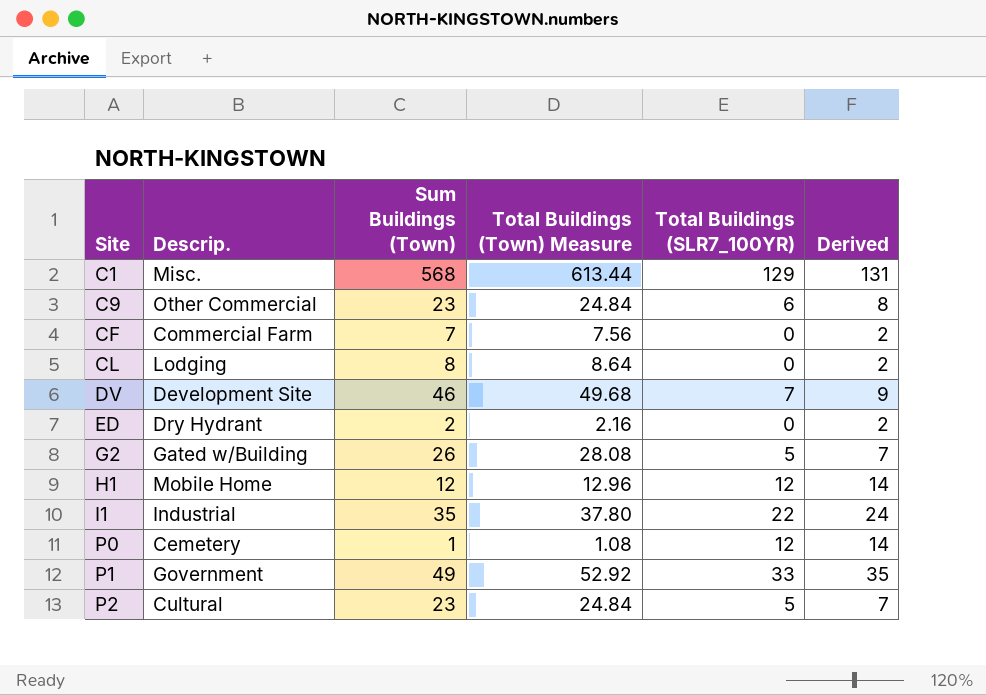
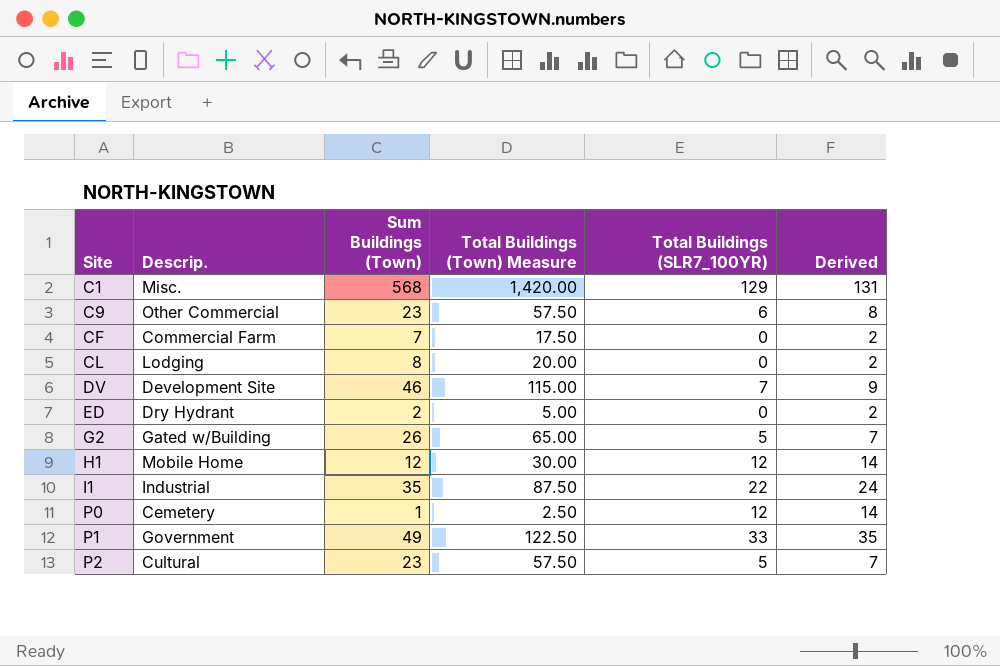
column Total Buildings (Town) Measure | formula: [Sum Buildings (Town)] * 1.08 -> [Sum Buildings (Town)] * 2.5

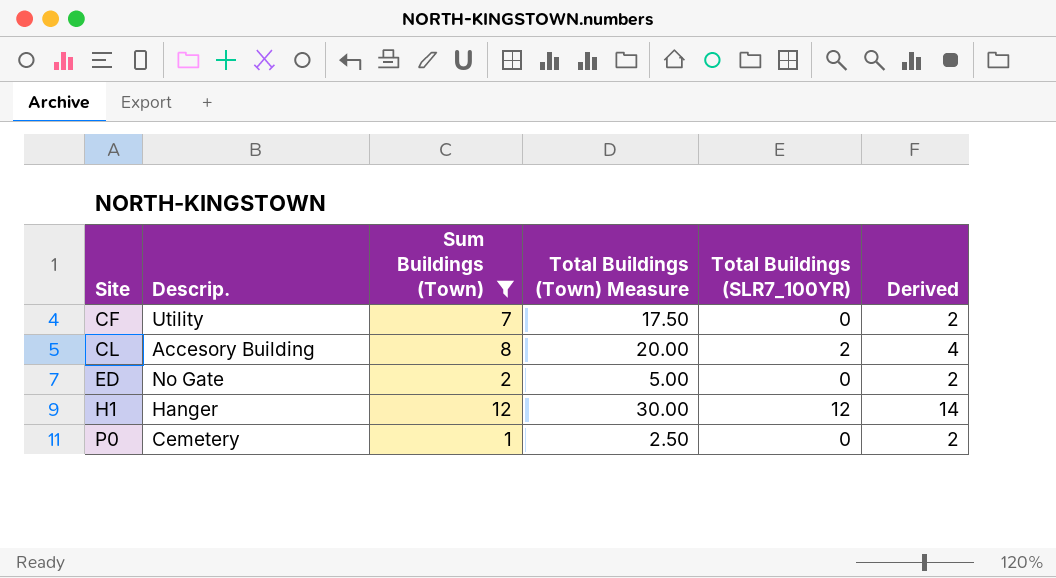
filter: none -> Sum Buildings (Town) <= 12
CF | Descrip.: Commercial Farm -> Utility
CL | Descrip.: Lodging -> Accesory Building
CL | Total Buildings (SLR7_100YR): 0 -> 2
CL | Derived: 2 -> 4
ED | Descrip.: Dry Hydrant -> No Gate
H1 | Descrip.: Mobile Home -> Hanger
P0 | Total Buildings (SLR7_100YR): 12 -> 0
P0 | Derived: 14 -> 2

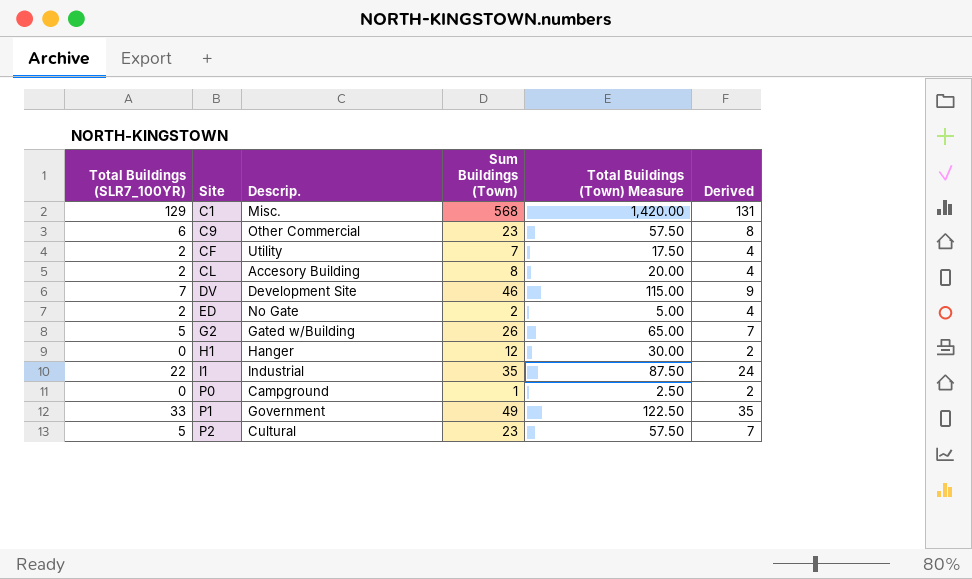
filter: Sum Buildings (Town) <= 12 -> none
column Total Buildings (SLR7_100YR) | position: 5 -> 1
CF | Total Buildings (SLR7_100YR): 0 -> 2
CF | Derived: 2 -> 4
ED | Total Buildings (SLR7_100YR): 0 -> 2
ED | Derived: 2 -> 4
H1 | Total Buildings (SLR7_100YR): 12 -> 0
H1 | Derived: 14 -> 2
P0 | Descrip.: Cemetery -> Campground

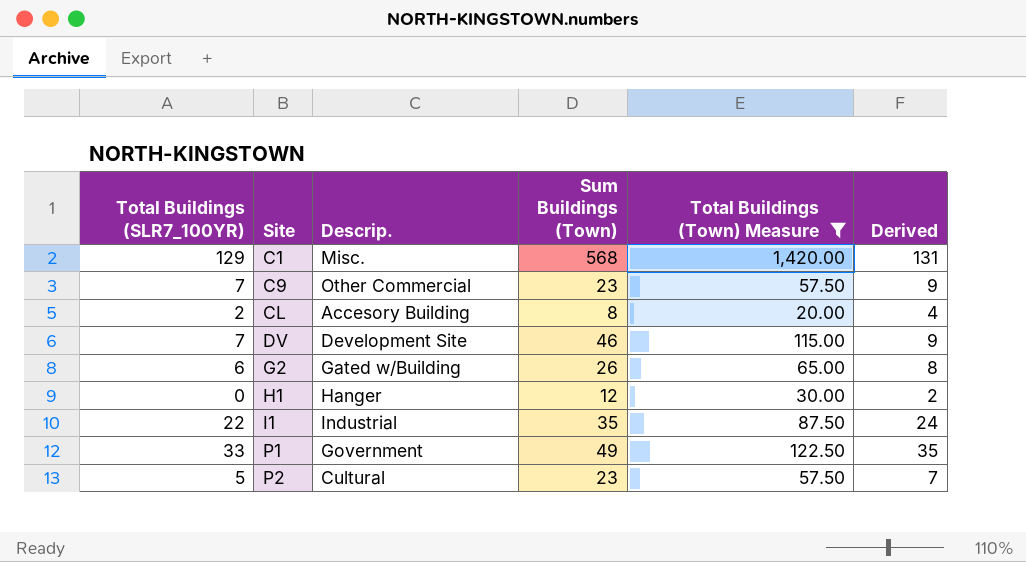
filter: none -> Total Buildings (Town) Measure >= 20.00
C9 | Total Buildings (SLR7_100YR): 6 -> 7
C9 | Derived: 8 -> 9
G2 | Total Buildings (SLR7_100YR): 5 -> 6
G2 | Derived: 7 -> 8

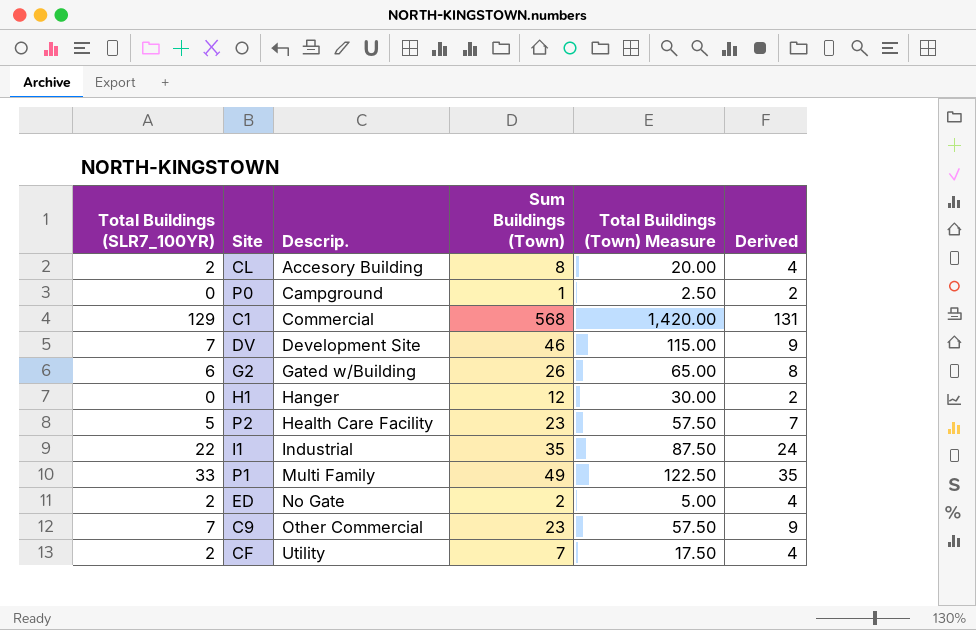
filter: Total Buildings (Town) Measure >= 20.00 -> none
row order: Site ascending -> Descrip. ascending
C1 | Descrip.: Misc. -> Commercial
P2 | Descrip.: Cultural -> Health Care Facility
P1 | Descrip.: Government -> Multi Family

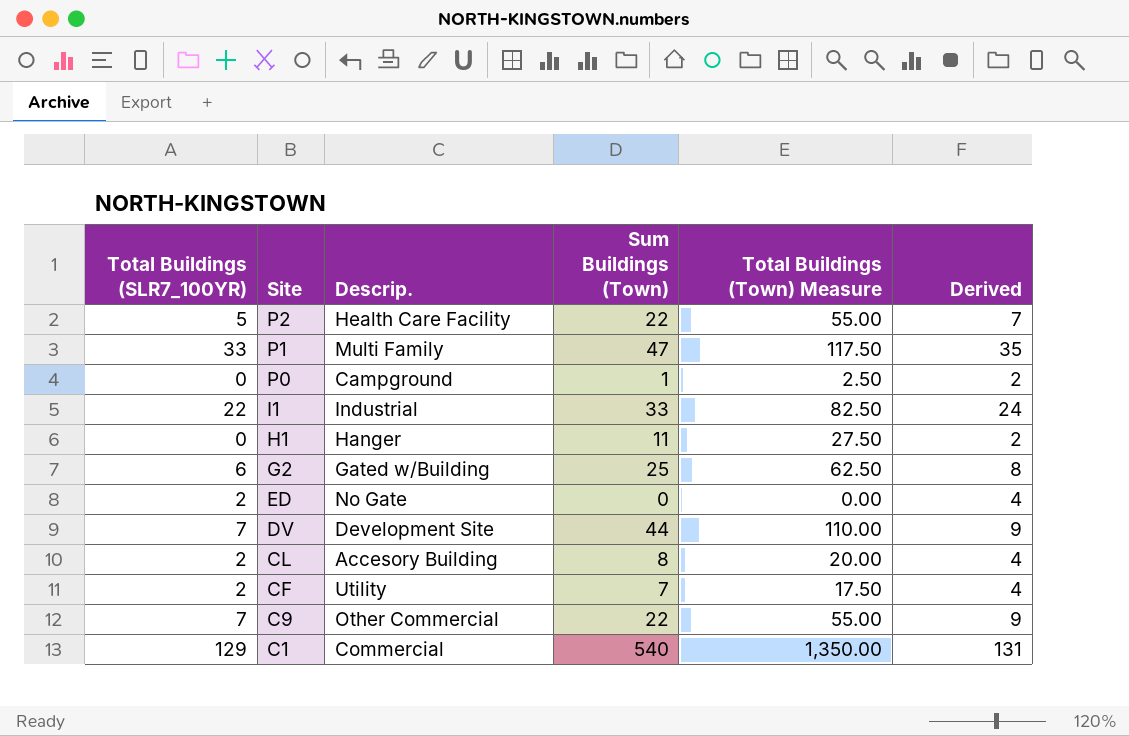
row order: Descrip. ascending -> Site descending
P2 | Sum Buildings (Town): 23 -> 22
P2 | Total Buildings (Town) Measure: 57.50 -> 55.00
P1 | Sum Buildings (Town): 49 -> 47
P1 | Total Buildings (Town) Measure: 122.50 -> 117.50
I1 | Sum Buildings (Town): 35 -> 33
I1 | Total Buildings (Town) Measure: 87.50 -> 82.50
H1 | Sum Buildings (Town): 12 -> 11
H1 | Total Buildings (Town) Measure: 30.00 -> 27.50
G2 | Sum Buildings (Town): 26 -> 25
G2 | Total Buildings (Town) Measure: 65.00 -> 62.50
ED | Sum Buildings (Town): 2 -> 0
ED | Total Buildings (Town) Measure: 5.00 -> 0.00
DV | Sum Buildings (Town): 46 -> 44
DV | Total Buildings (Town) Measure: 115.00 -> 110.00
C9 | Sum Buildings (Town): 23 -> 22
C9 | Total Buildings (Town) Measure: 57.50 -> 55.00
C1 | Sum Buildings (Town): 568 -> 540
C1 | Total Buildings (Town) Measure: 1,420.00 -> 1,350.00

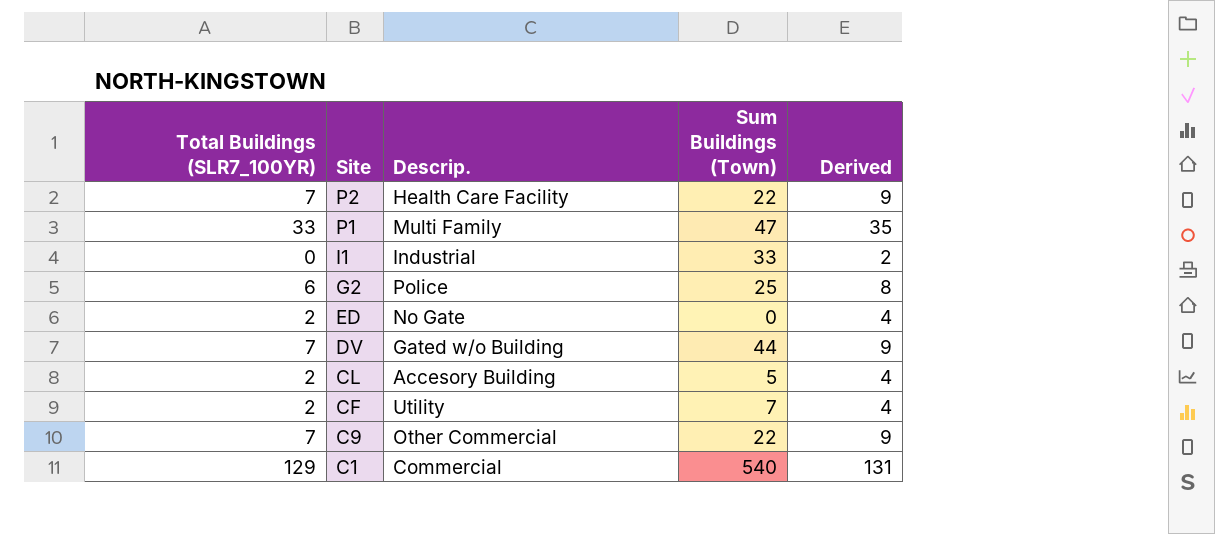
column Total Buildings (Town) Measure | formula: [Sum Buildings (Town)] * 2.5 -> none
row P0: 0 | Campground | 1 | 2.50 | 2 -> none
row H1: 0 | Hanger | 11 | 27.50 | 2 -> none
P2 | Total Buildings (SLR7_100YR): 5 -> 7
P2 | Derived: 7 -> 9
I1 | Total Buildings (SLR7_100YR): 22 -> 0
I1 | Derived: 24 -> 2
G2 | Descrip.: Gated w/Building -> Police
DV | Descrip.: Development Site -> Gated w/o Building
CL | Sum Buildings (Town): 8 -> 5

